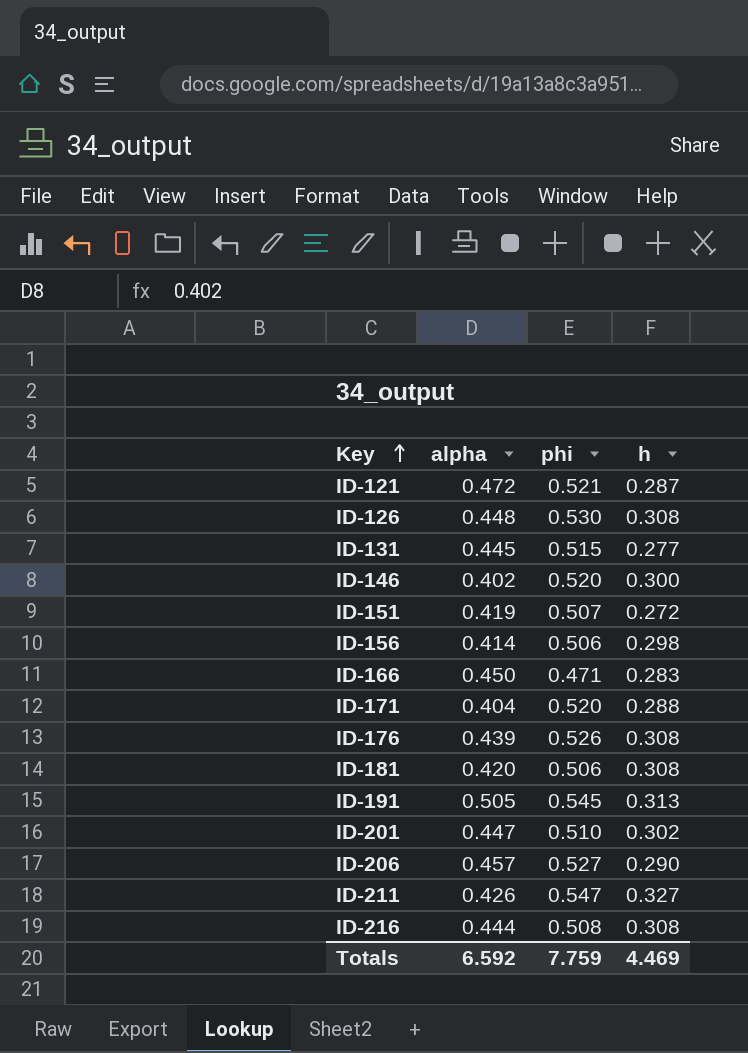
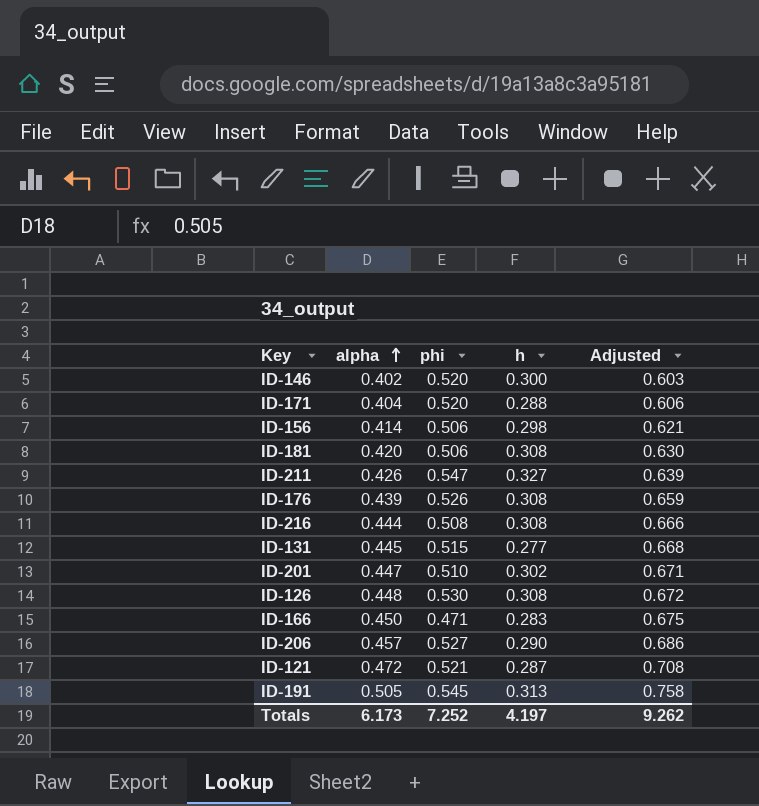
row order: Key ascending -> alpha ascending
column Adjusted | formula: none -> [alpha] * 1.5
row ID-151: 0.419 | 0.507 | 0.272 -> none
Totals | alpha: 6.592 -> 6.173
Totals | phi: 7.759 -> 7.252
Totals | h: 4.469 -> 4.197

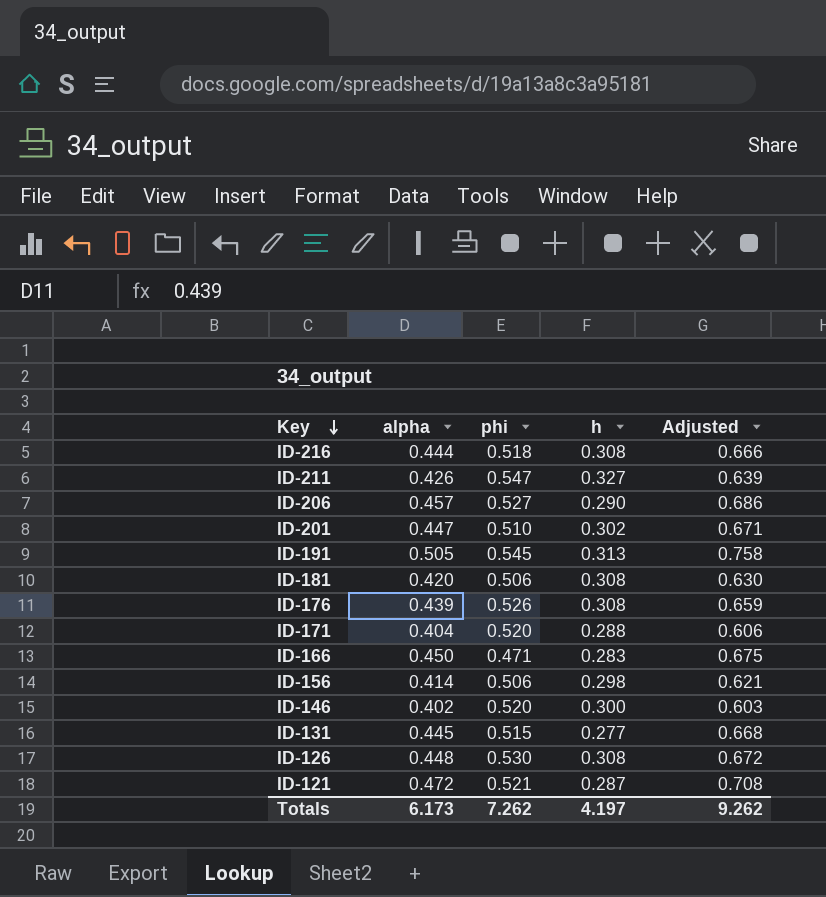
row order: alpha ascending -> Key descending
ID-216 | phi: 0.508 -> 0.518
Totals | phi: 7.252 -> 7.262

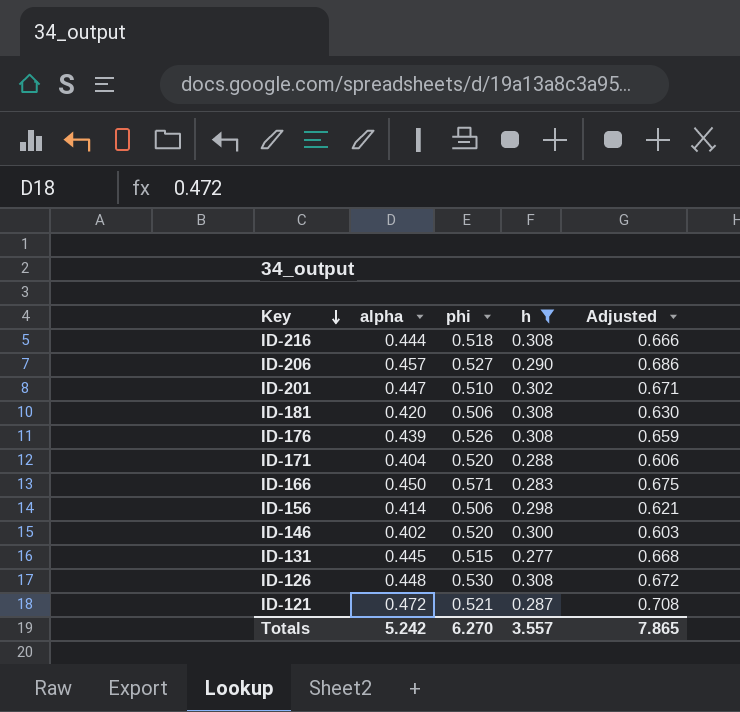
filter: none -> h <= 0.308
ID-166 | phi: 0.471 -> 0.571
Totals | alpha: 6.173 -> 5.242
Totals | phi: 7.262 -> 6.270
Totals | h: 4.197 -> 3.557
Totals | Adjusted: 9.262 -> 7.865

